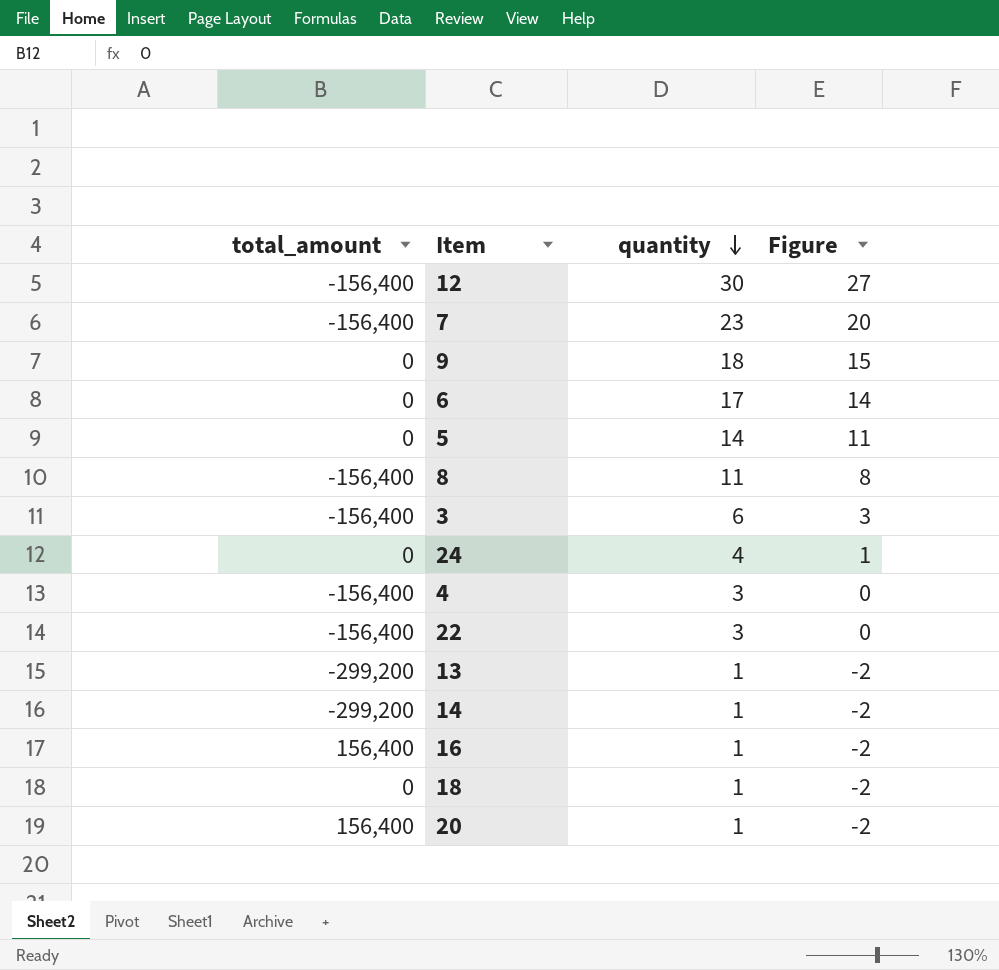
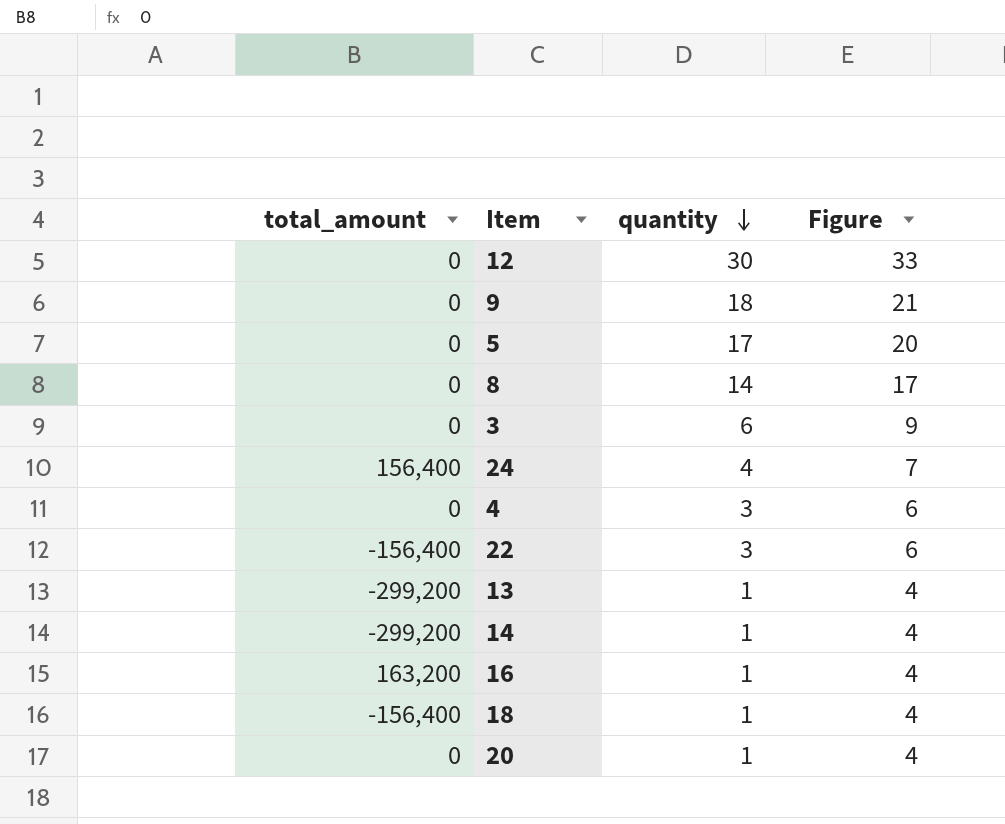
column Figure | formula: [quantity] - 3 -> [quantity] + 3
row 7: -156,400 | 23 | 20 -> none
row 6: 0 | 17 | 14 -> none
12 | total_amount: -156,400 -> 0
5 | quantity: 14 -> 17
8 | total_amount: -156,400 -> 0
8 | quantity: 11 -> 14
3 | total_amount: -156,400 -> 0
24 | total_amount: 0 -> 156,400
4 | total_amount: -156,400 -> 0
16 | total_amount: 156,400 -> 163,200
18 | total_amount: 0 -> -156,400
20 | total_amount: 156,400 -> 0

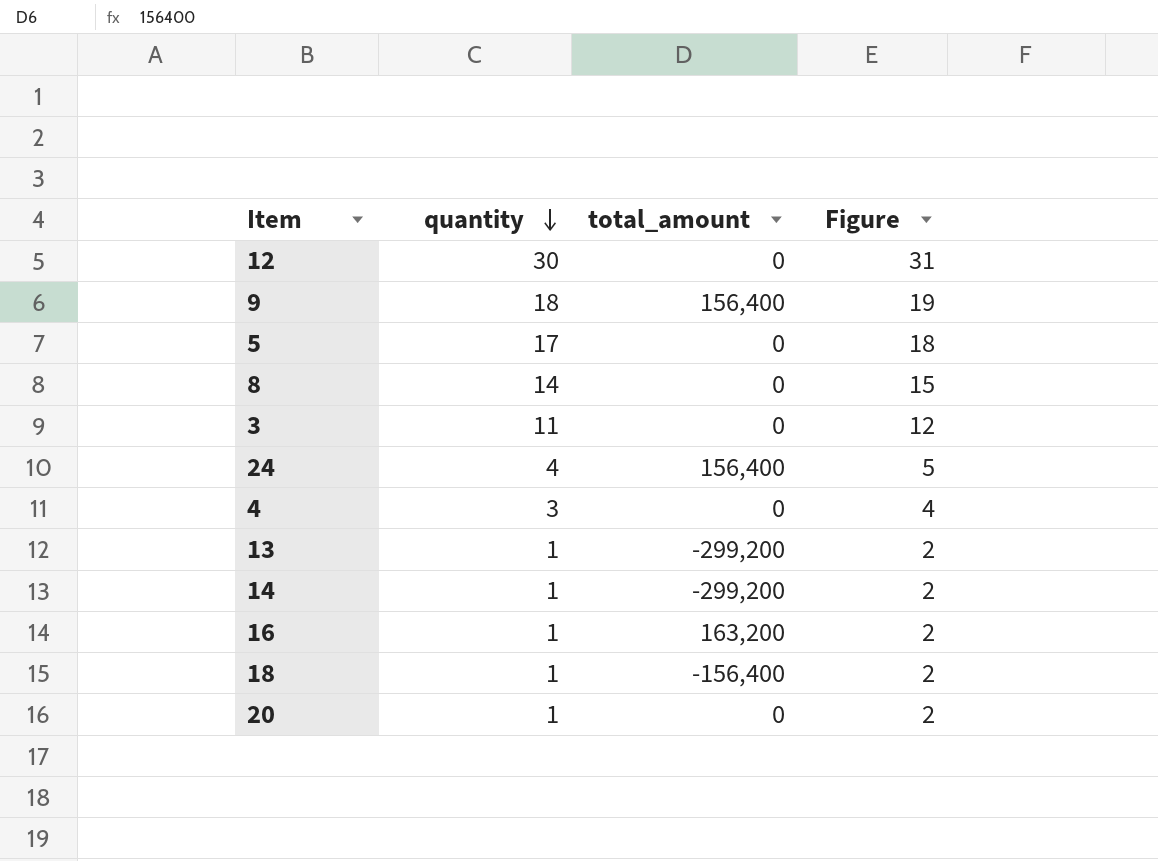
column total_amount | position: 1 -> 3
column Figure | formula: [quantity] + 3 -> [quantity] + 1
row 22: -156,400 | 3 | 6 -> none
9 | total_amount: 0 -> 156,400
3 | quantity: 6 -> 11

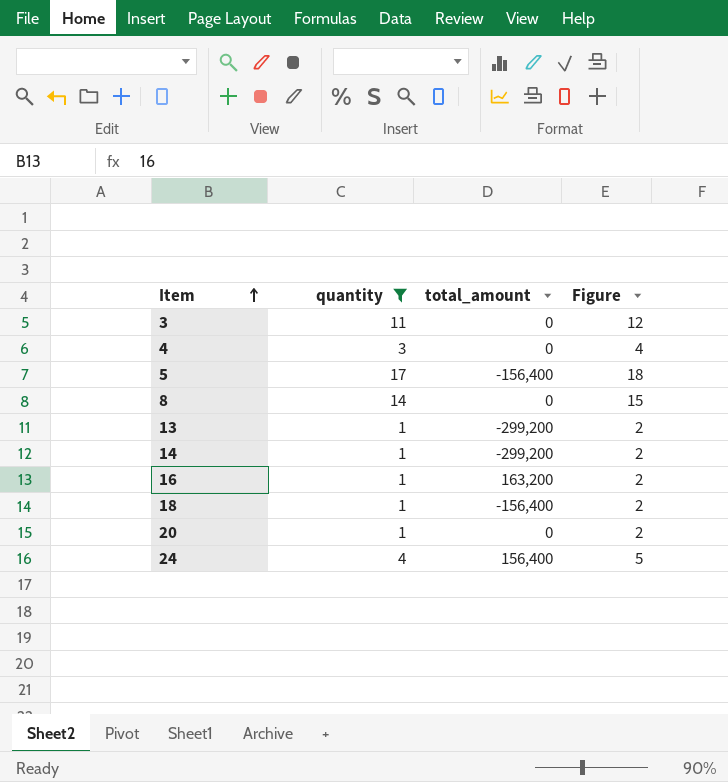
filter: none -> quantity <= 17
row order: quantity descending -> Item ascending
5 | total_amount: 0 -> -156,400

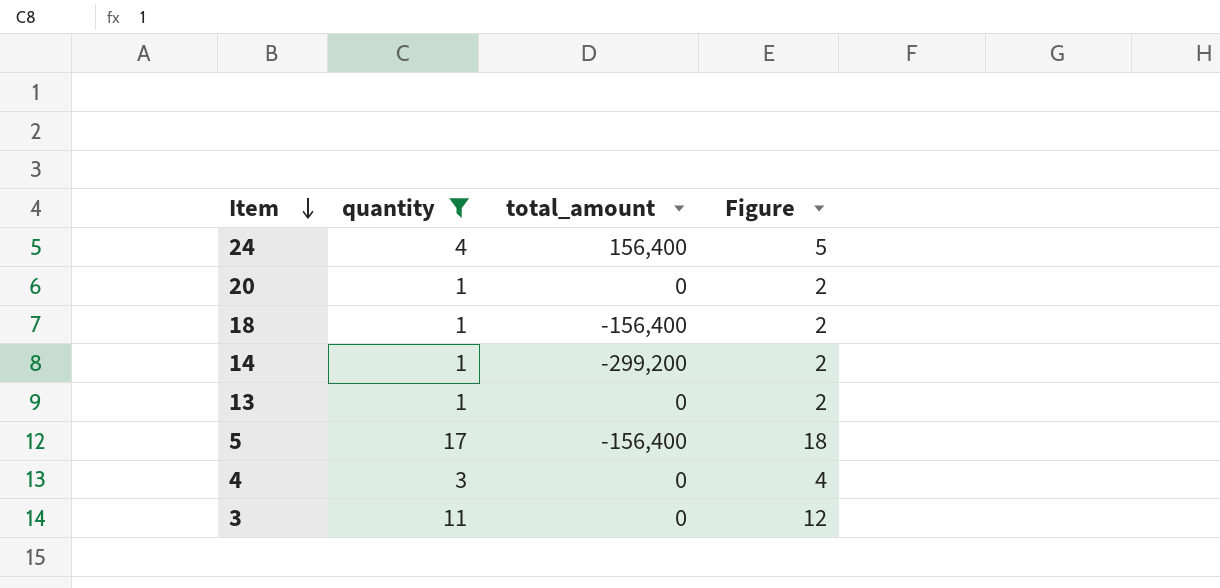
row order: Item ascending -> Item descending
row 8: 14 | 0 | 15 -> none
row 16: 1 | 163,200 | 2 -> none
13 | total_amount: -299,200 -> 0

